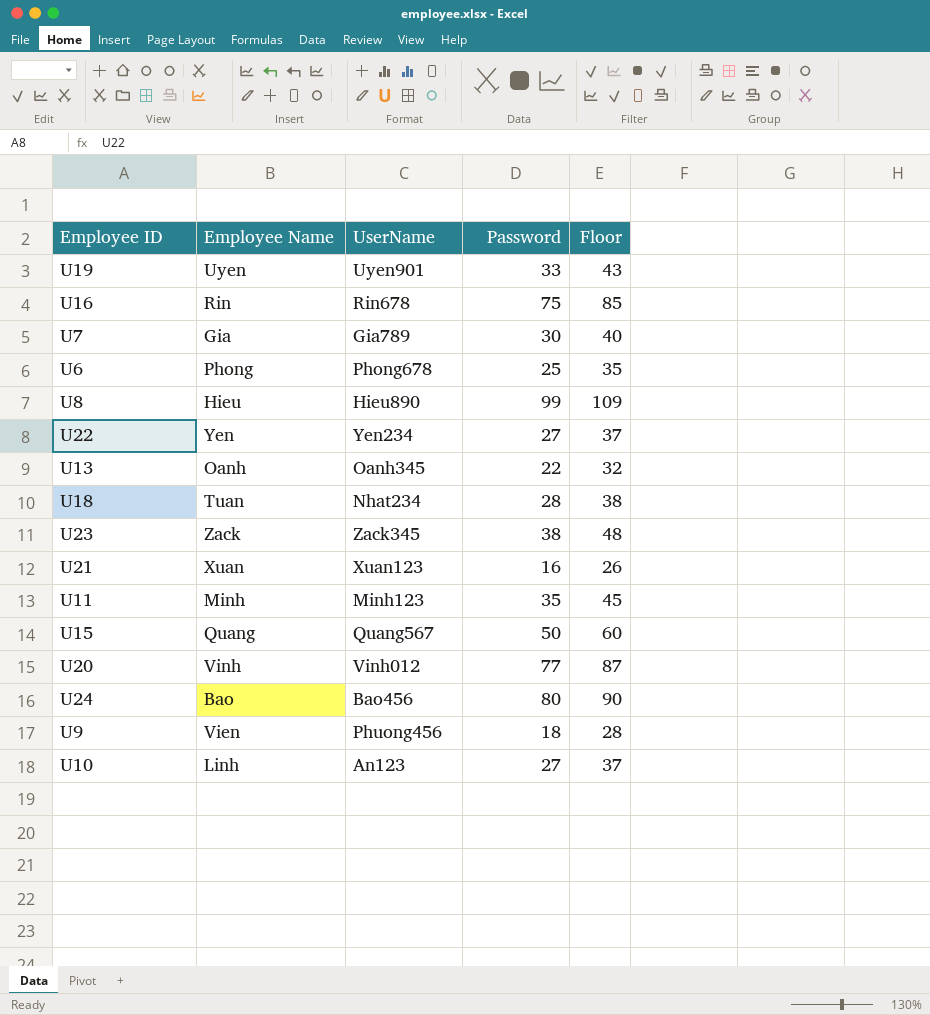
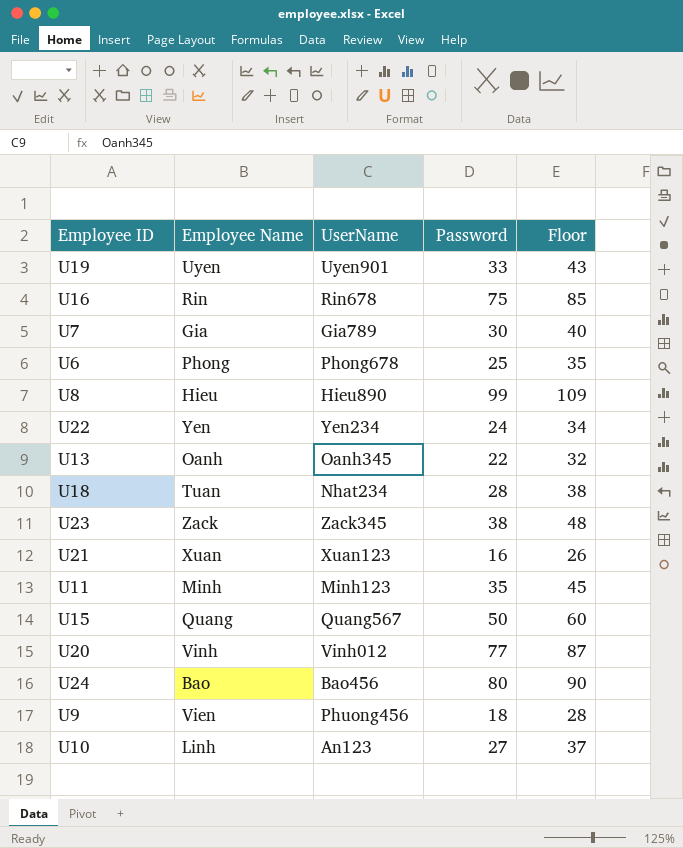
U22 | Password: 27 -> 24
U22 | Floor: 37 -> 34

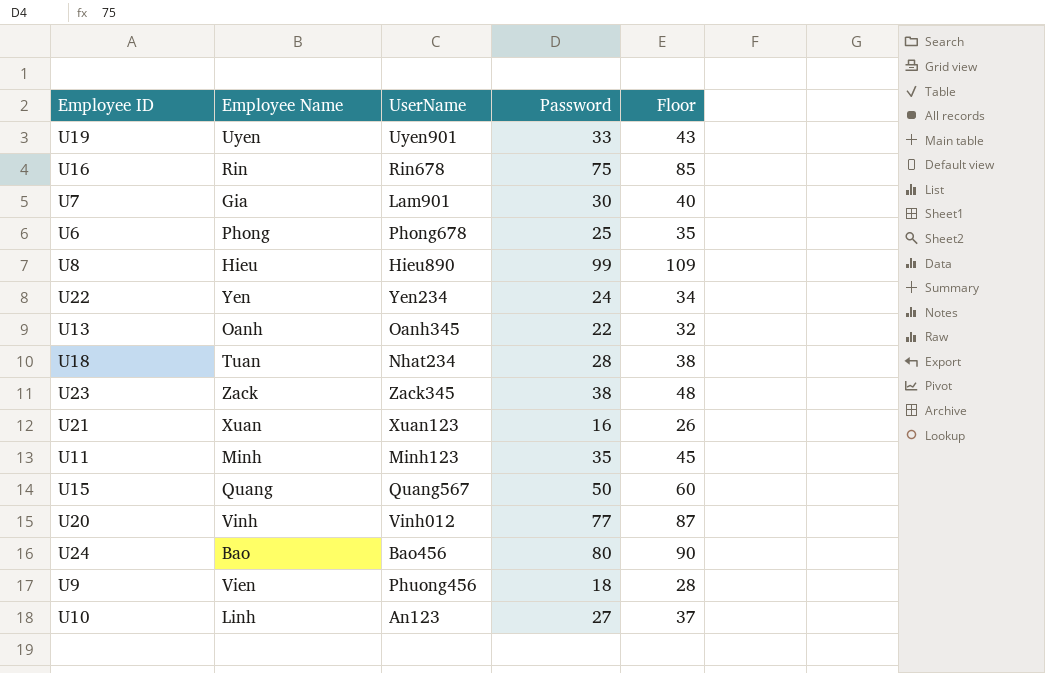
U7 | UserName: Gia789 -> Lam901

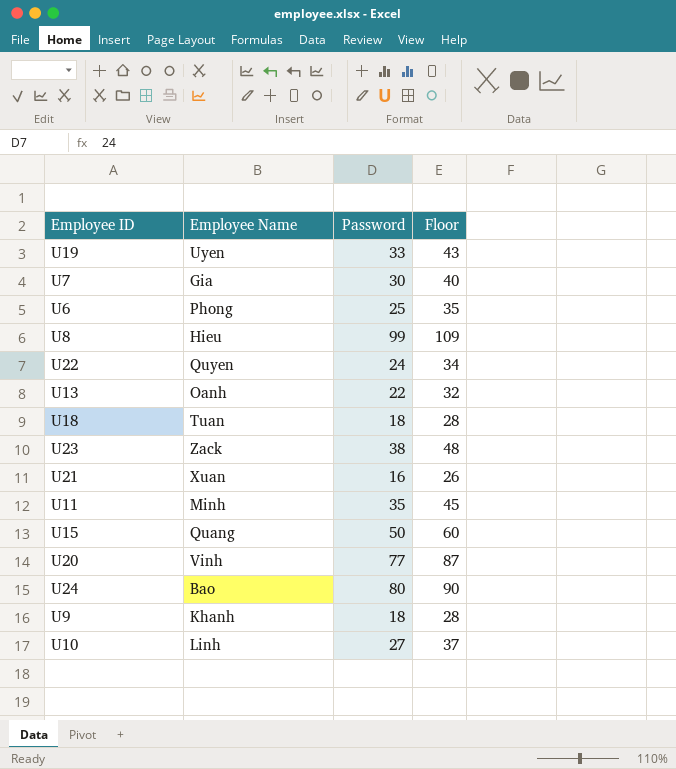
column UserName | position: 3 -> none
row U16: Rin | Rin678 | 75 | 85 -> none
U22 | Employee Name: Yen -> Quyen
U18 | Password: 28 -> 18
U18 | Floor: 38 -> 28
U9 | Employee Name: Vien -> Khanh

